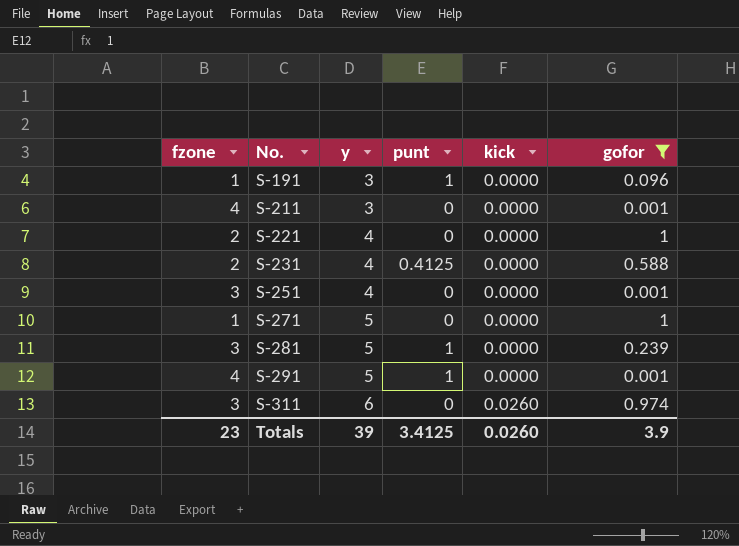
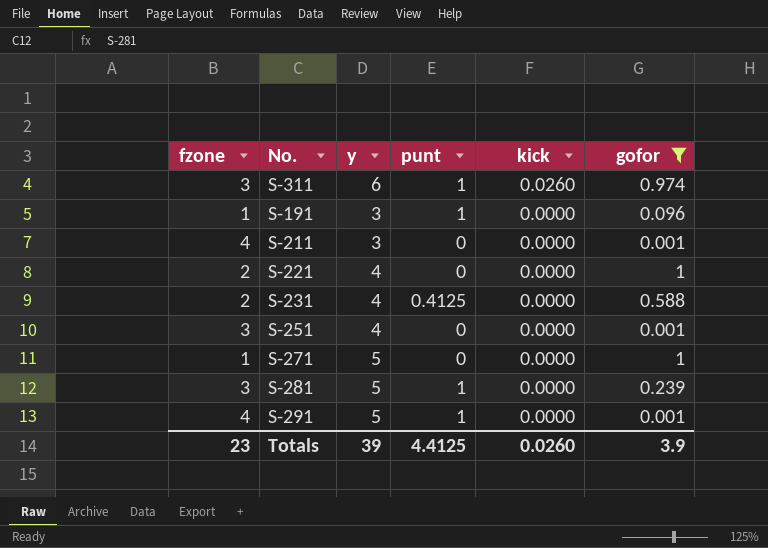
row order: No. ascending -> kick descending
S-311 | punt: 0 -> 1
Totals | punt: 3.4125 -> 4.4125

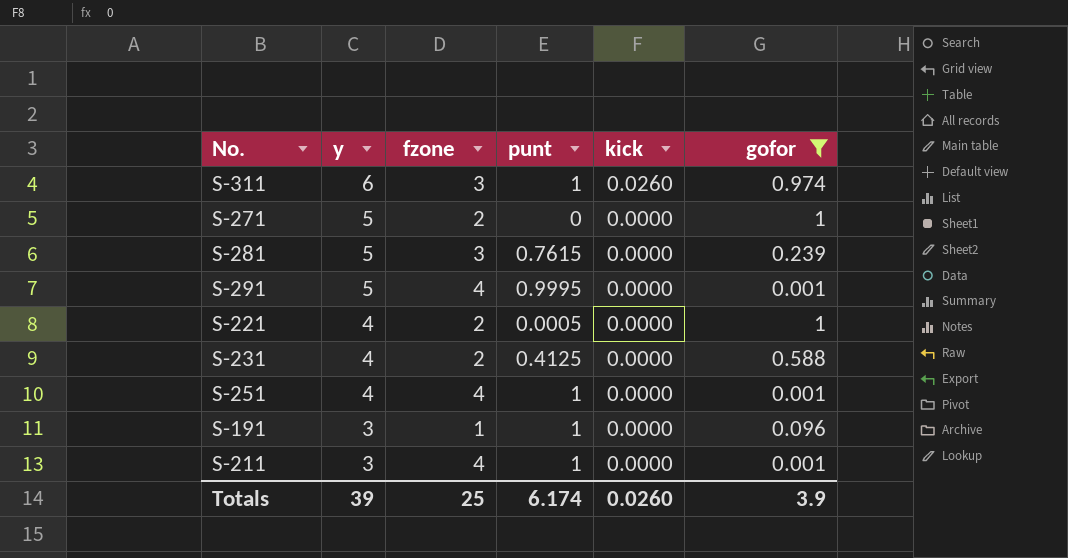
row order: kick descending -> y descending
column fzone | position: 1 -> 3
S-271 | fzone: 1 -> 2
S-281 | punt: 1 -> 0.7615
S-291 | punt: 1 -> 0.9995
S-221 | punt: 0 -> 0.0005
S-251 | fzone: 3 -> 4
S-251 | punt: 0 -> 1
S-211 | punt: 0 -> 1
Totals | fzone: 23 -> 25
Totals | punt: 4.4125 -> 6.174

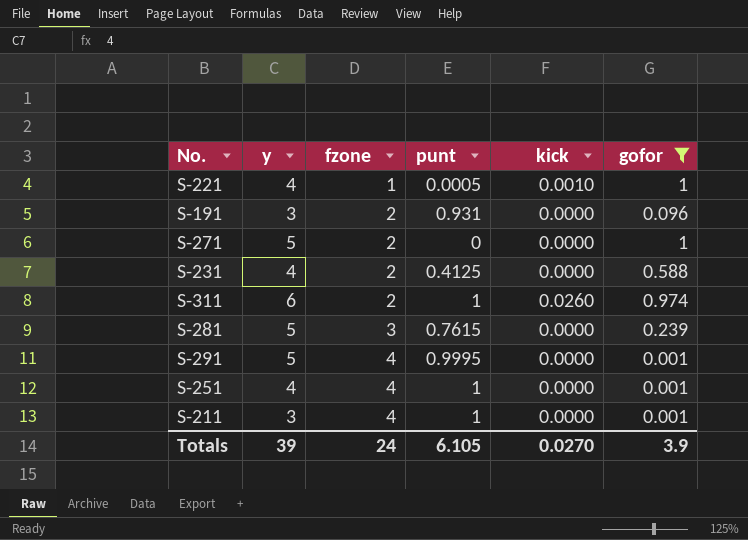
row order: y descending -> fzone ascending
S-221 | fzone: 2 -> 1
S-221 | kick: 0.0000 -> 0.0010
S-191 | fzone: 1 -> 2
S-191 | punt: 1 -> 0.931
S-311 | fzone: 3 -> 2
Totals | fzone: 25 -> 24
Totals | punt: 6.174 -> 6.105
Totals | kick: 0.0260 -> 0.0270

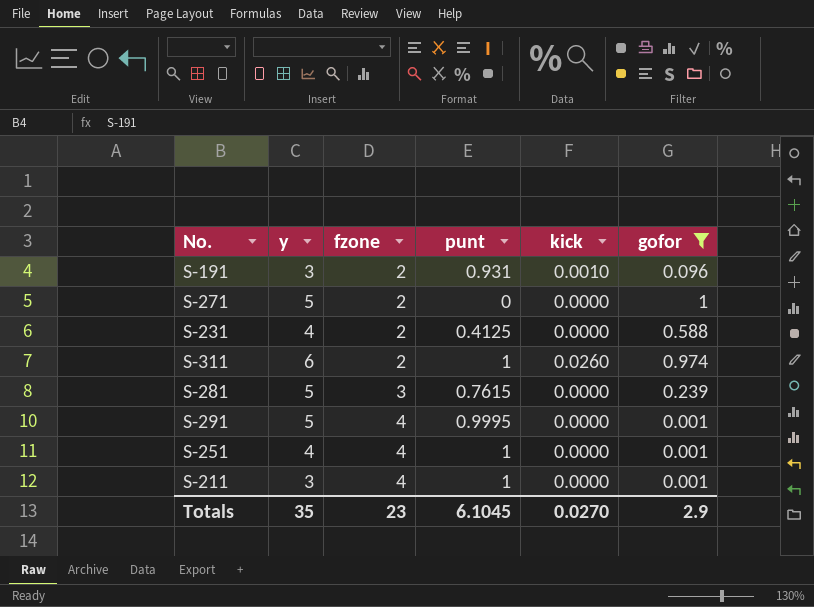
row S-221: 4 | 1 | 0.0005 | 0.0010 | 1 -> none
S-191 | kick: 0.0000 -> 0.0010
Totals | y: 39 -> 35
Totals | fzone: 24 -> 23
Totals | punt: 6.105 -> 6.1045
Totals | gofor: 3.9 -> 2.9

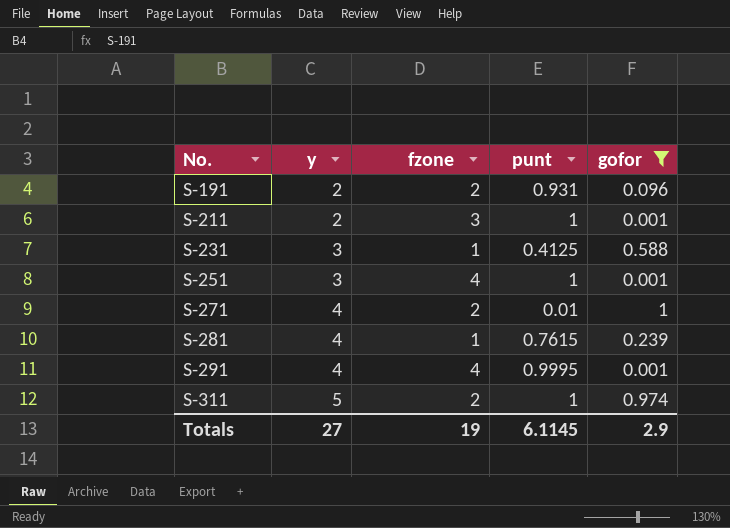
row order: fzone ascending -> No. ascending
column kick | position: 5 -> none
S-191 | y: 3 -> 2
S-211 | y: 3 -> 2
S-211 | fzone: 4 -> 3
S-231 | y: 4 -> 3
S-231 | fzone: 2 -> 1
S-251 | y: 4 -> 3
S-271 | y: 5 -> 4
S-271 | punt: 0 -> 0.01
S-281 | y: 5 -> 4
S-281 | fzone: 3 -> 1
S-291 | y: 5 -> 4
S-311 | y: 6 -> 5
Totals | y: 35 -> 27
Totals | fzone: 23 -> 19
Totals | punt: 6.1045 -> 6.1145

